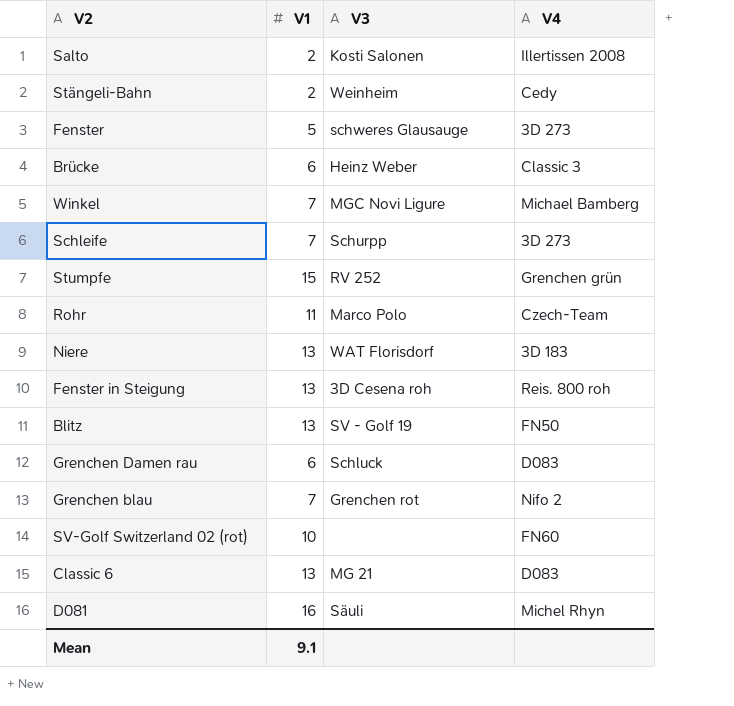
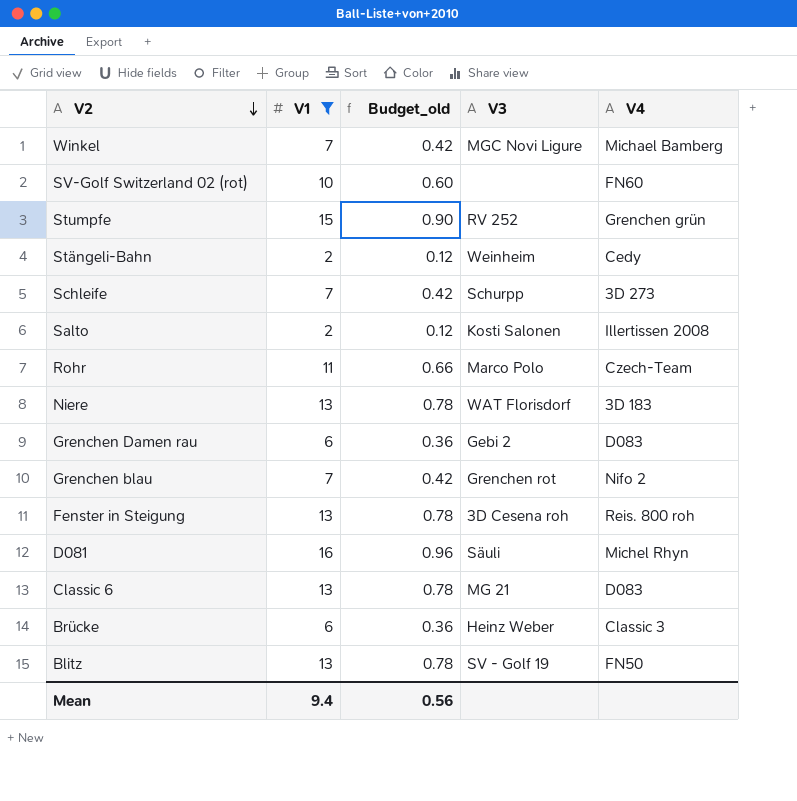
filter: none -> V1 != 5
row order: none -> V2 descending
column Budget_old | formula: none -> [V1] * 0.06
Grenchen Damen rau | V3: Schluck -> Gebi 2
Mean | V1: 9.1 -> 9.4

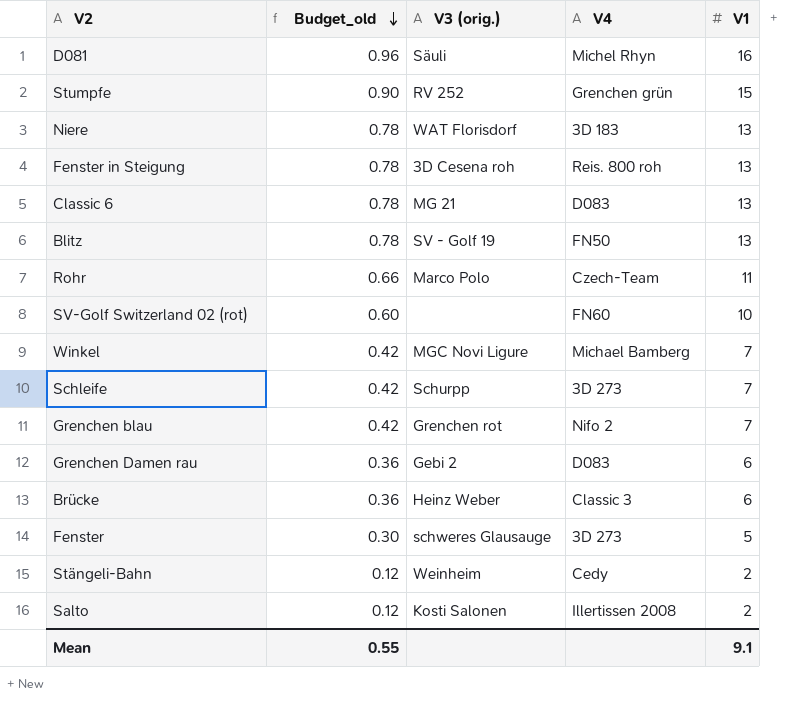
filter: V1 != 5 -> none
row order: V2 descending -> Budget_old descending
column name: V3 -> V3 (orig.)
column V1 | position: 2 -> 5
Mean | Budget_old: 0.56 -> 0.55
Mean | V1: 9.4 -> 9.1

